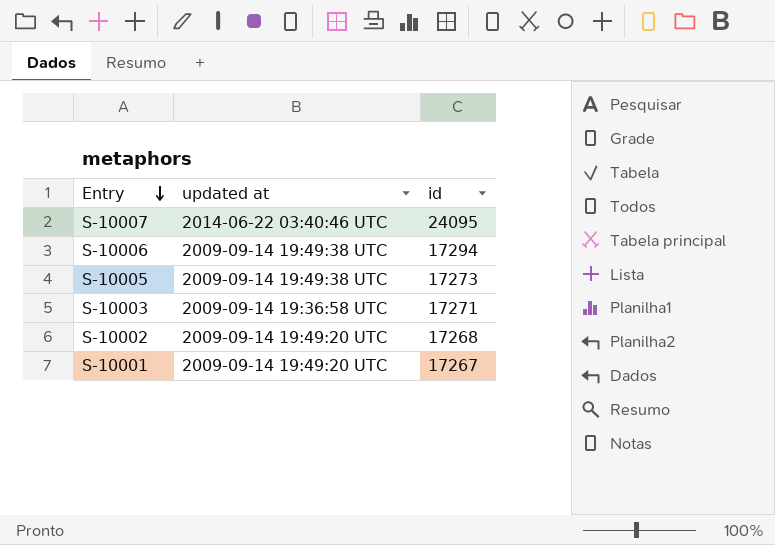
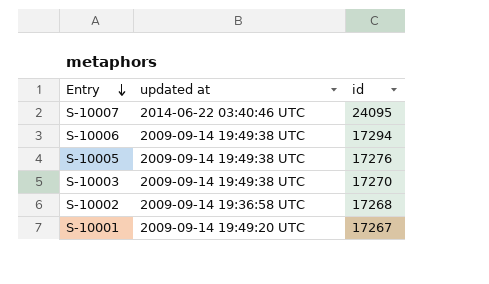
S-10005 | id: 17273 -> 17276
S-10003 | updated at: 2009-09-14 19:36:58 UTC -> 2009-09-14 19:49:38 UTC
S-10003 | id: 17271 -> 17270
S-10002 | updated at: 2009-09-14 19:49:20 UTC -> 2009-09-14 19:36:58 UTC

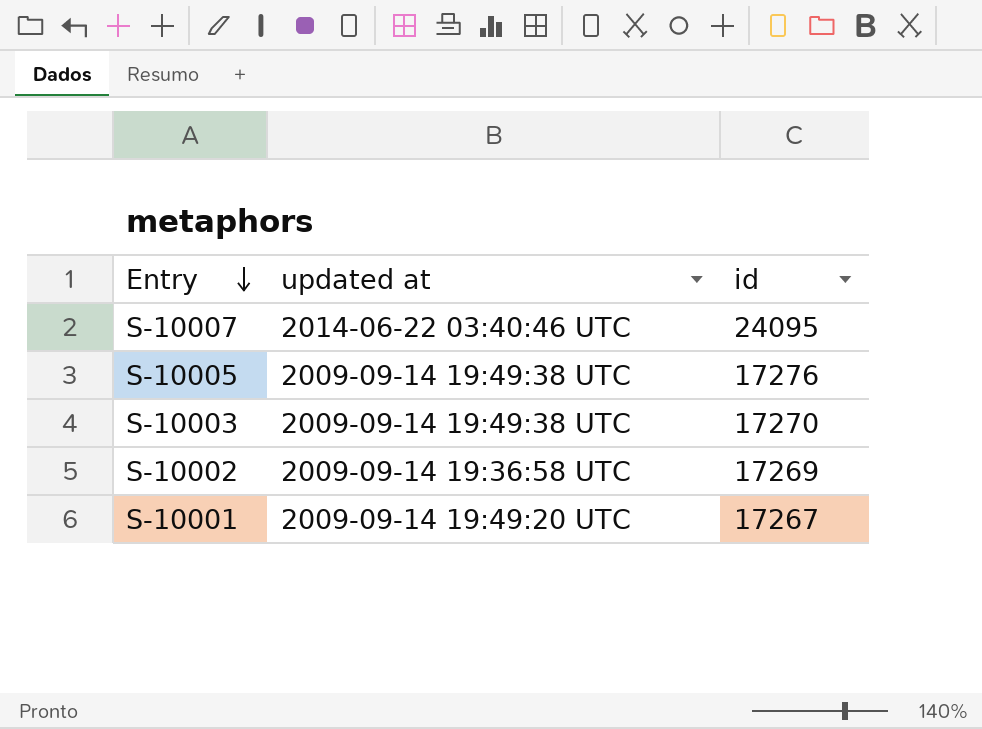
row S-10006: 2009-09-14 19:49:38 UTC | 17294 -> none
S-10002 | id: 17268 -> 17269

